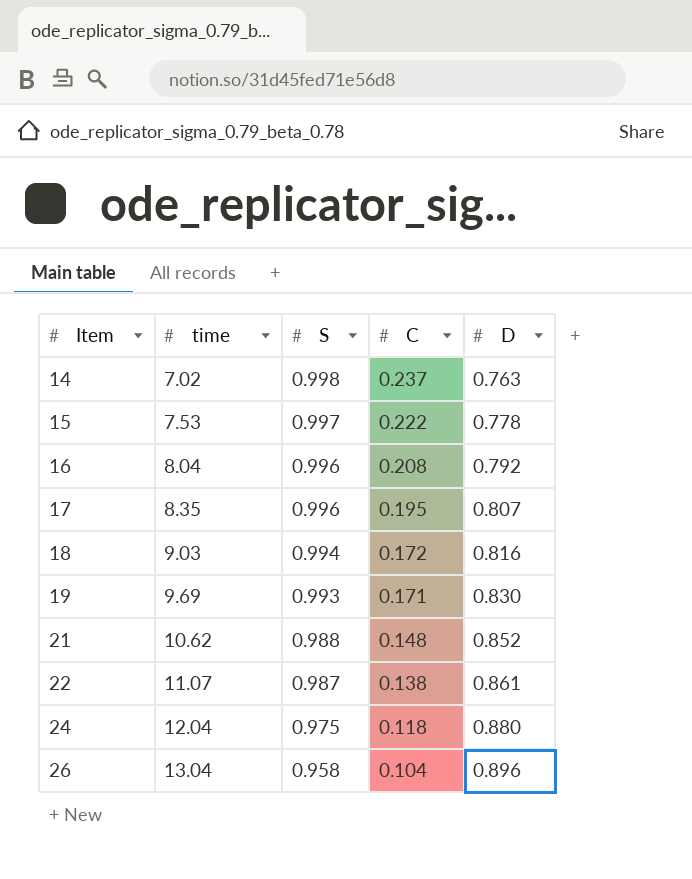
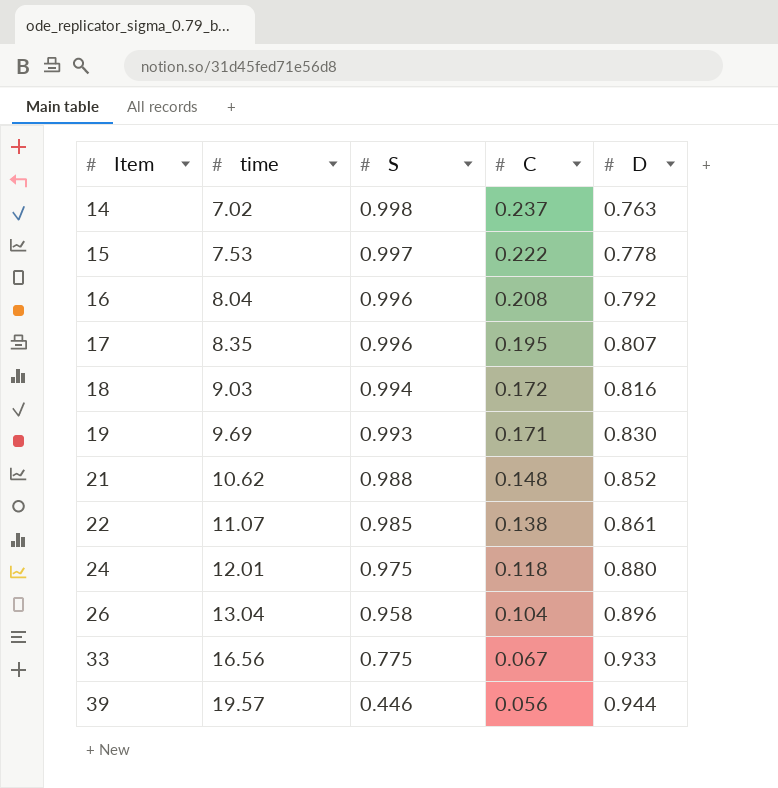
22 | S: 0.987 -> 0.985
24 | time: 12.04 -> 12.01
row 33: none -> 16.56 | 0.775 | 0.067 | 0.933
row 39: none -> 19.57 | 0.446 | 0.056 | 0.944

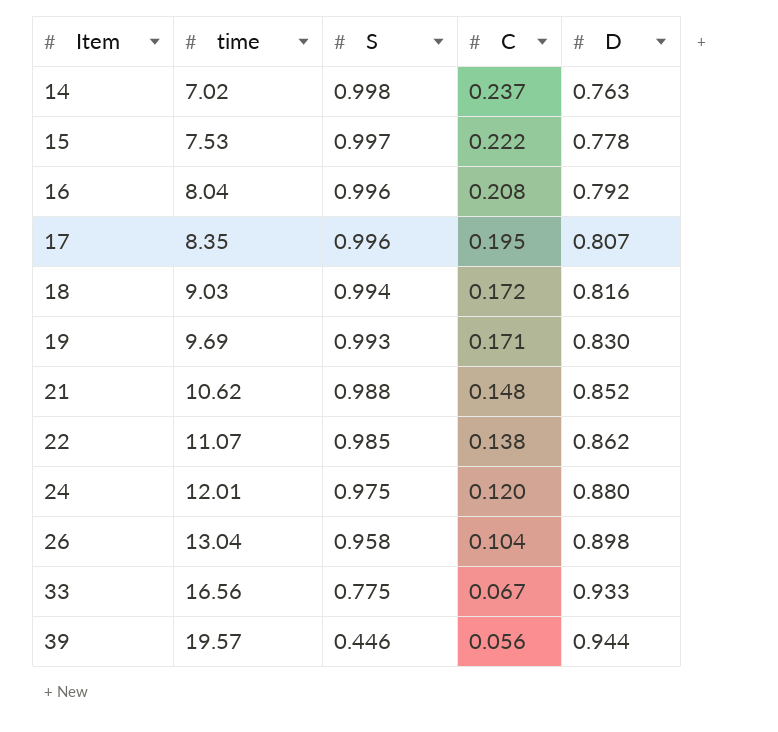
22 | D: 0.861 -> 0.862
24 | C: 0.118 -> 0.120
26 | D: 0.896 -> 0.898

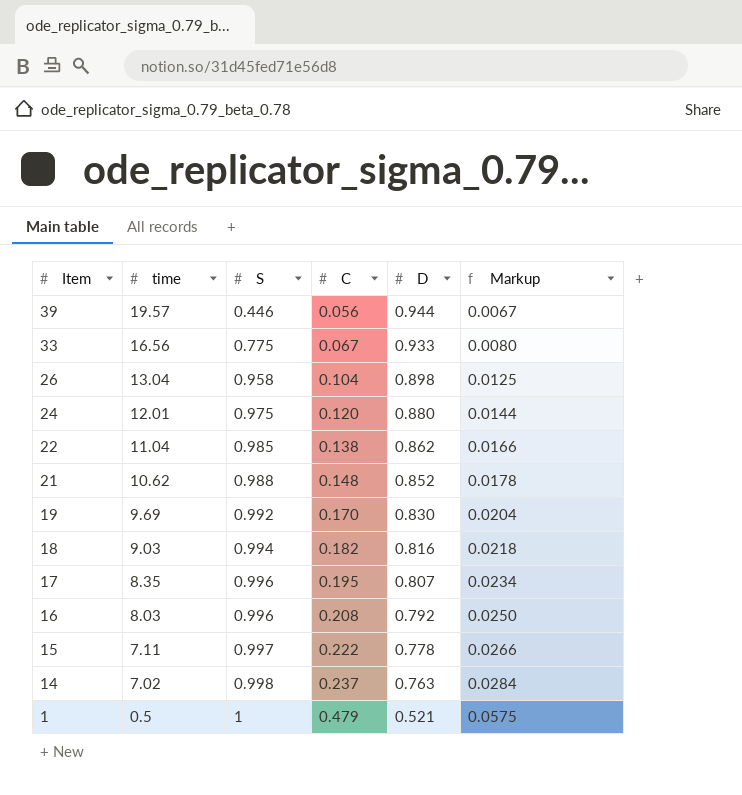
row order: Item ascending -> Item descending
column Markup | formula: none -> [C] * 0.12
22 | time: 11.07 -> 11.04
19 | S: 0.993 -> 0.992
19 | C: 0.171 -> 0.170
18 | C: 0.172 -> 0.182
16 | time: 8.04 -> 8.03
15 | time: 7.53 -> 7.11
row 1: none -> 0.5 | 1 | 0.479 | 0.521 | 0.0575

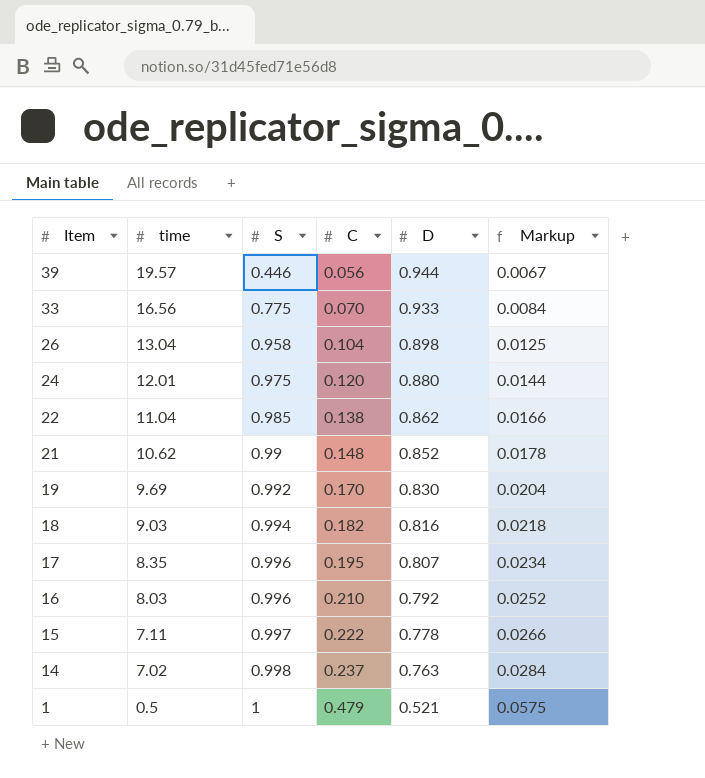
33 | C: 0.067 -> 0.070
33 | Markup: 0.0080 -> 0.0084
21 | S: 0.988 -> 0.99
16 | C: 0.208 -> 0.210
16 | Markup: 0.0250 -> 0.0252

